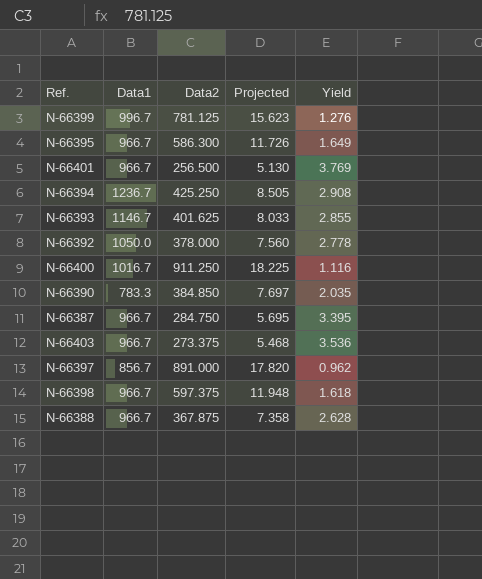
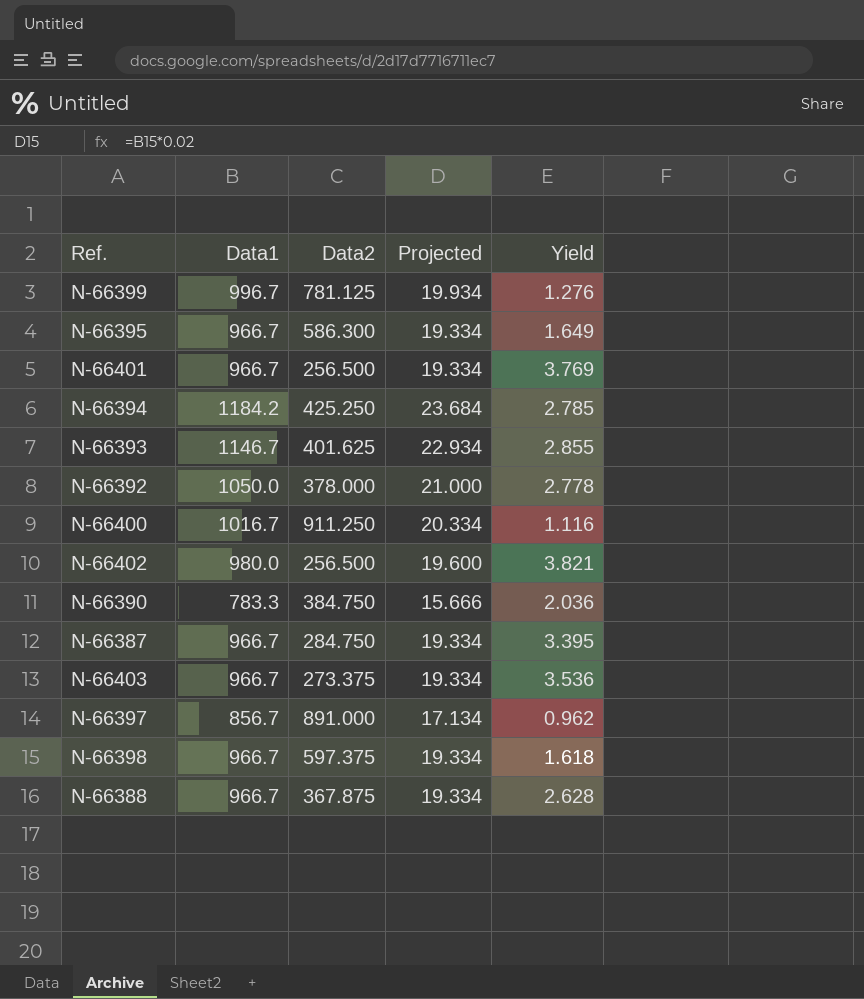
column Projected | formula: [Data2] * 0.02 -> [Data1] * 0.02
N-66394 | Data1: 1236.7 -> 1184.2
N-66394 | Yield: 2.908 -> 2.785
row N-66402: none -> 980.0 | 256.500 | 19.600 | 3.821
N-66390 | Data2: 384.850 -> 384.750
N-66390 | Yield: 2.035 -> 2.036

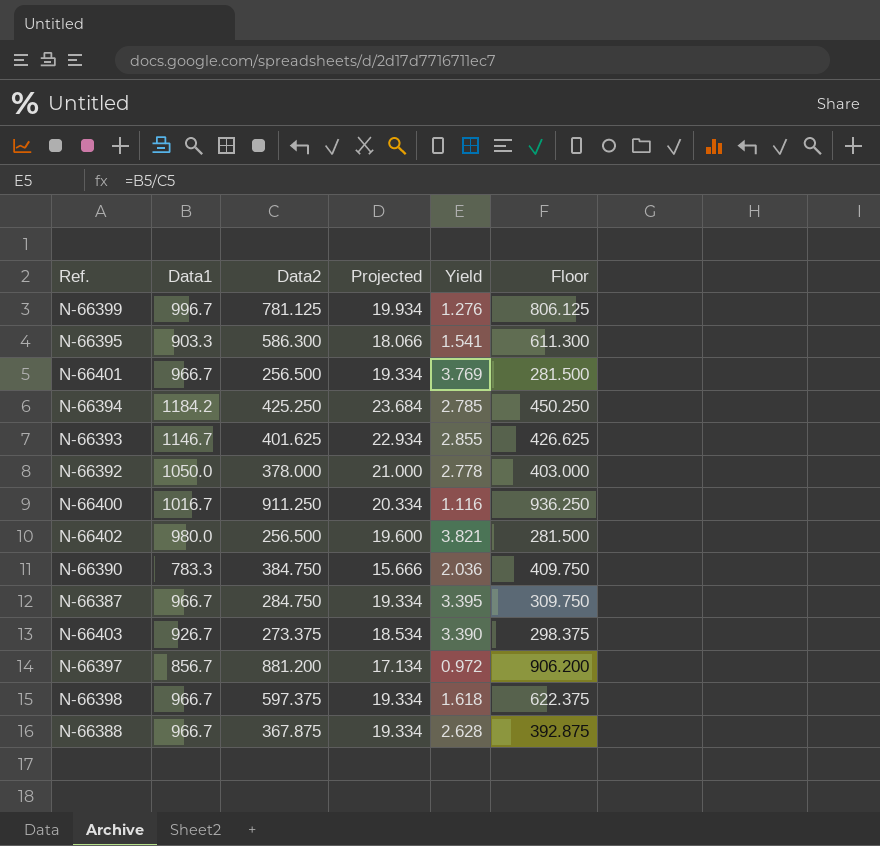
column Floor | formula: none -> [Data2] + 25
N-66395 | Data1: 966.7 -> 903.3
N-66395 | Projected: 19.334 -> 18.066
N-66395 | Yield: 1.649 -> 1.541
N-66403 | Data1: 966.7 -> 926.7
N-66403 | Projected: 19.334 -> 18.534
N-66403 | Yield: 3.536 -> 3.390
N-66397 | Data2: 891.000 -> 881.200
N-66397 | Yield: 0.962 -> 0.972

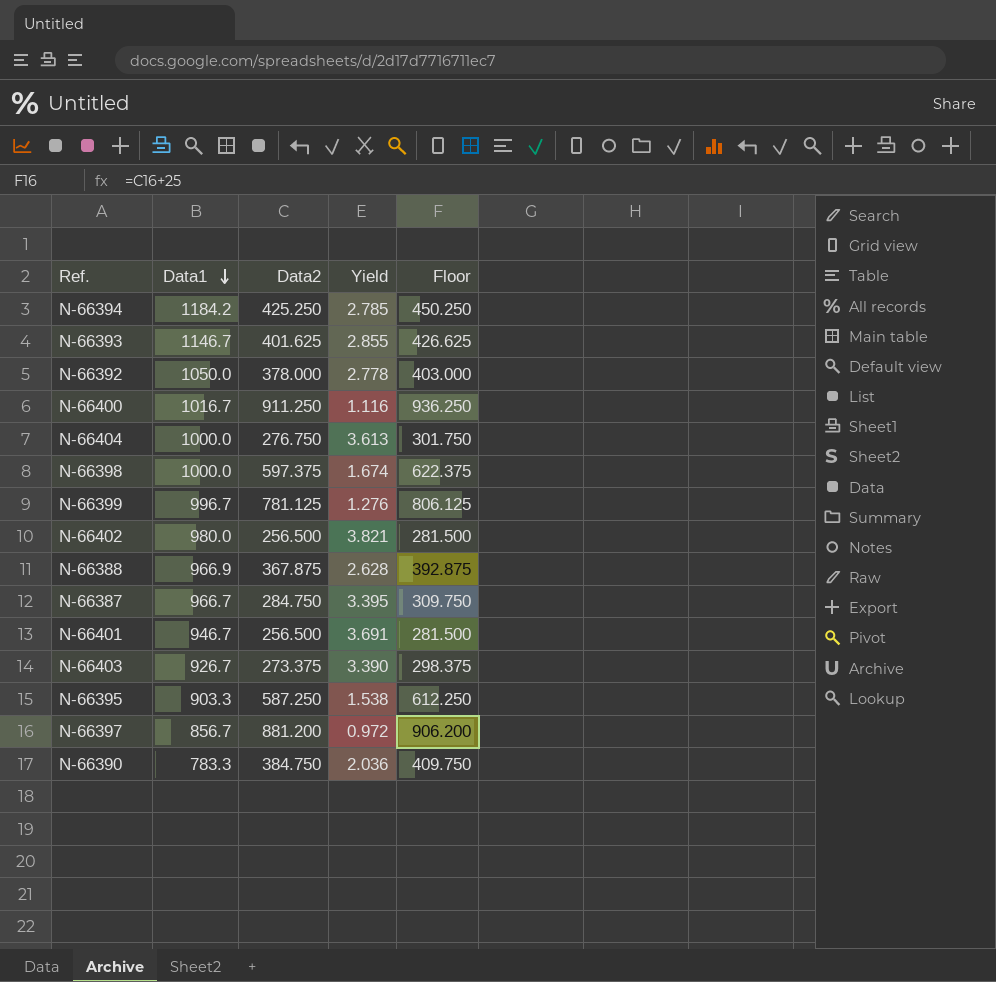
row order: none -> Data1 descending
column Projected | formula: [Data1] * 0.02 -> none
row N-66404: none -> 1000.0 | 276.750 | 3.613 | 301.750
N-66398 | Data1: 966.7 -> 1000.0
N-66398 | Yield: 1.618 -> 1.674
N-66388 | Data1: 966.7 -> 966.9
N-66401 | Data1: 966.7 -> 946.7
N-66401 | Yield: 3.769 -> 3.691
N-66395 | Data2: 586.300 -> 587.250
N-66395 | Yield: 1.541 -> 1.538
N-66395 | Floor: 611.300 -> 612.250

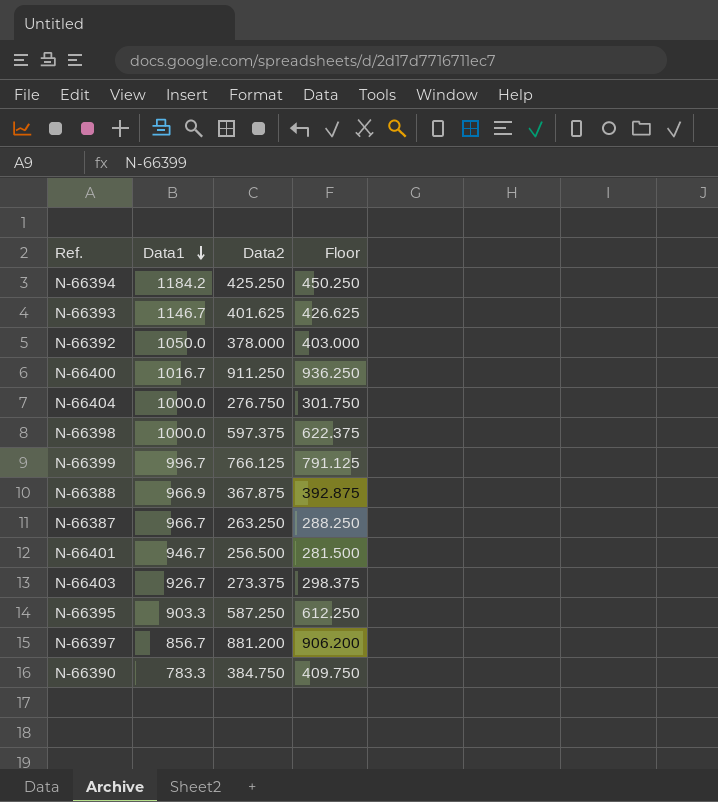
column Yield | formula: [Data1] / [Data2] -> none
row N-66402: 980.0 | 256.500 | 3.821 | 281.500 -> none
N-66399 | Data2: 781.125 -> 766.125
N-66399 | Floor: 806.125 -> 791.125
N-66387 | Data2: 284.750 -> 263.250
N-66387 | Floor: 309.750 -> 288.250

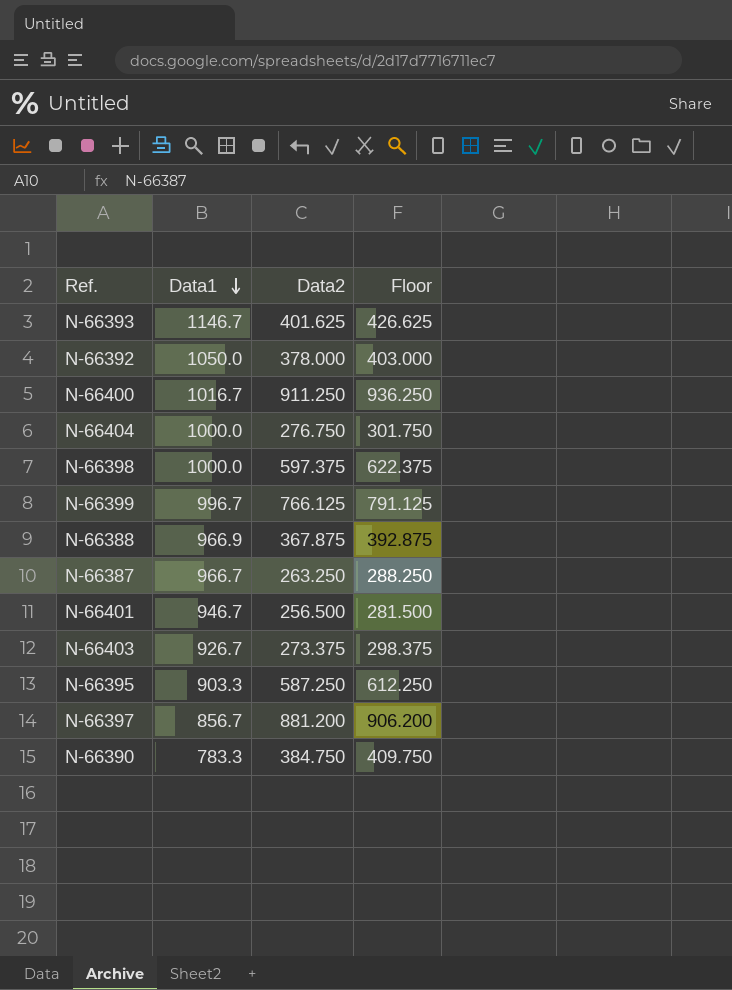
row N-66394: 1184.2 | 425.250 | 450.250 -> none

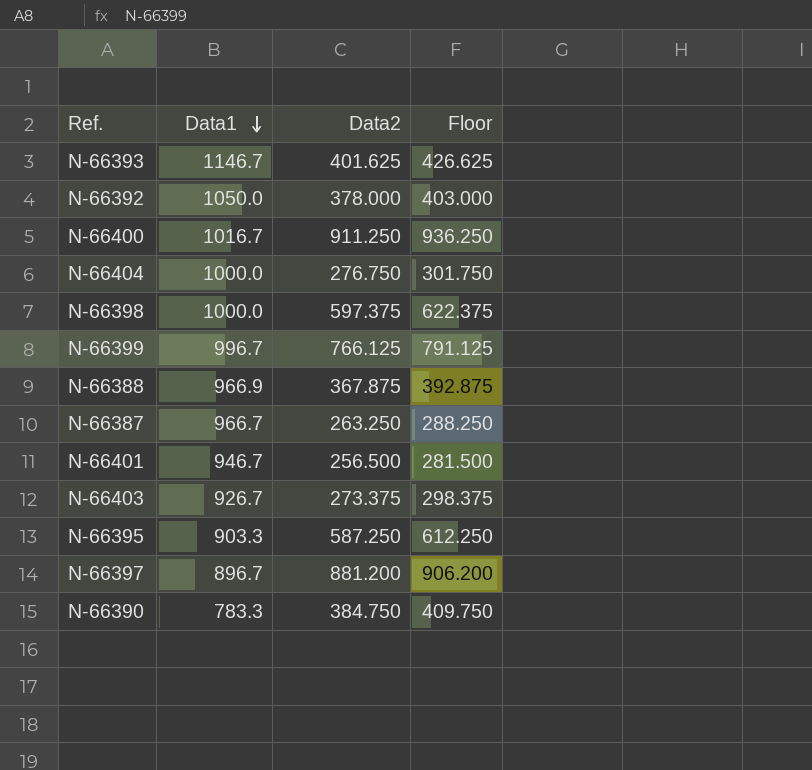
N-66397 | Data1: 856.7 -> 896.7

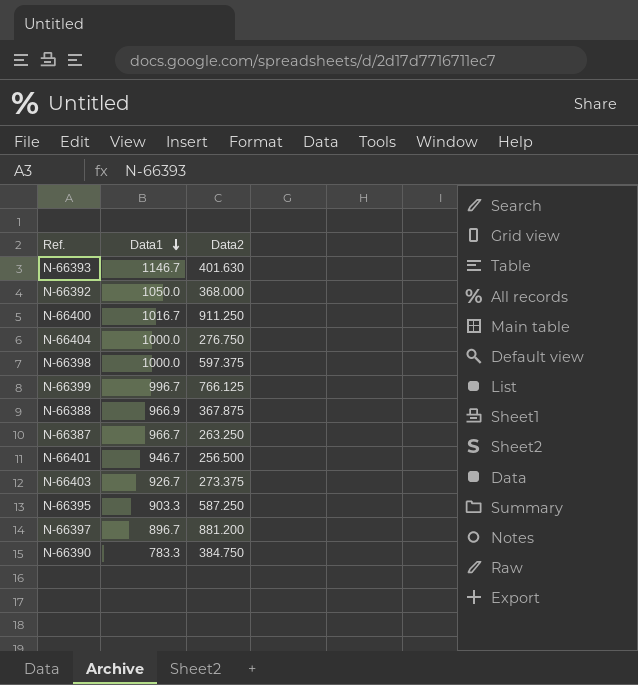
column Floor | formula: [Data2] + 25 -> none
N-66393 | Data2: 401.625 -> 401.630
N-66392 | Data2: 378.000 -> 368.000

